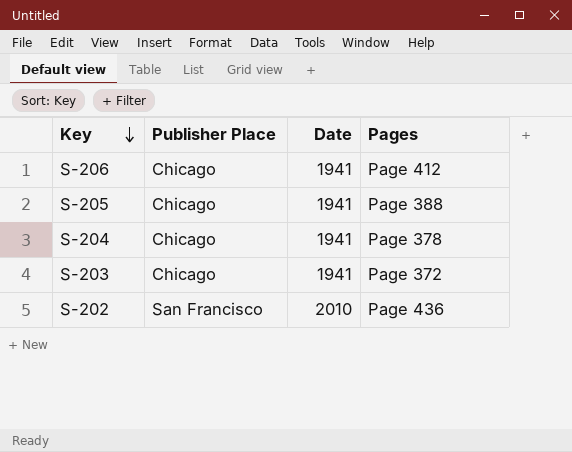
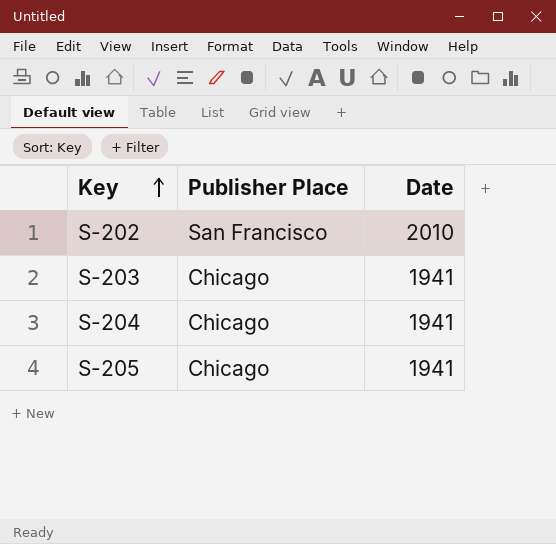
row order: Key descending -> Key ascending
column Pages | position: 4 -> none
row S-206: Chicago | 1941 | Page 412 -> none

